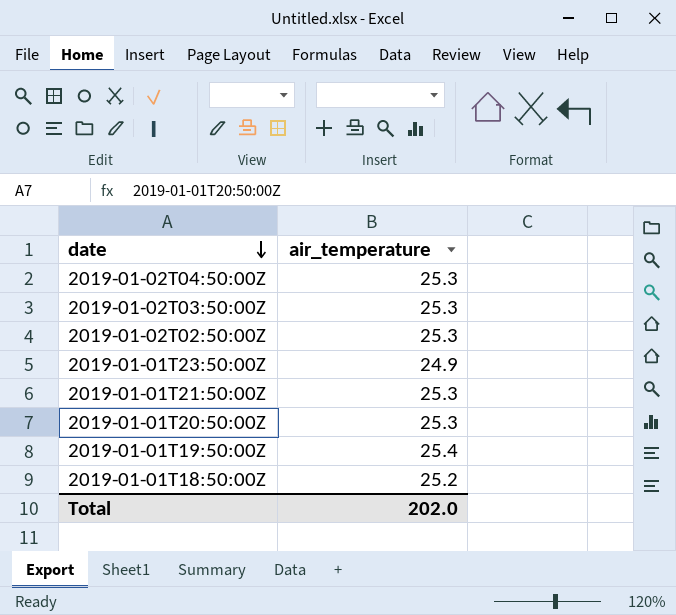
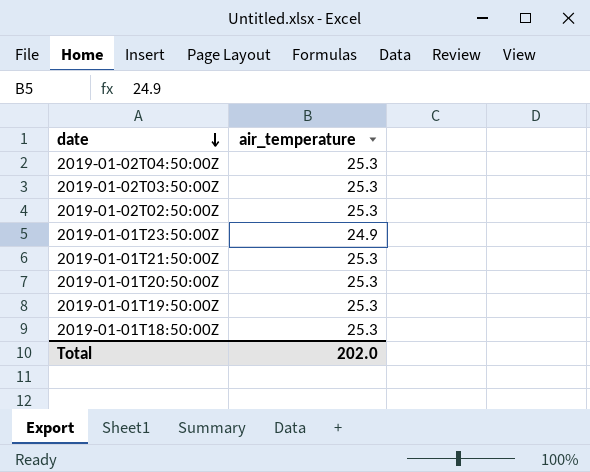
2019-01-01T19:50:00Z | air_temperature: 25.4 -> 25.3
2019-01-01T18:50:00Z | air_temperature: 25.2 -> 25.3

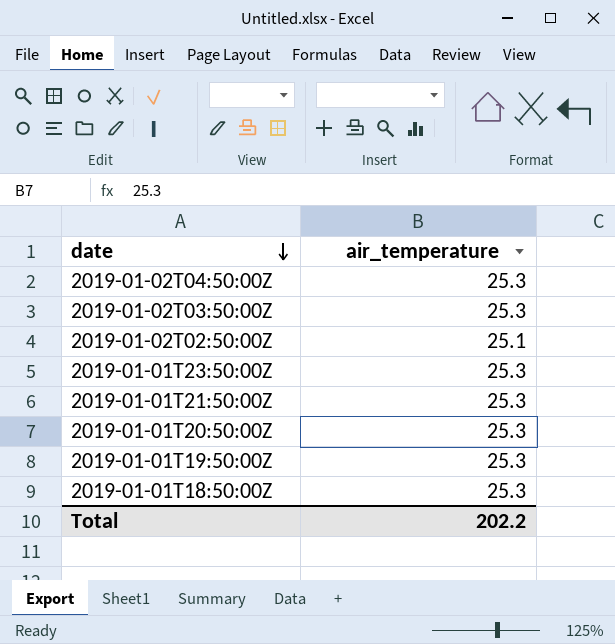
2019-01-02T02:50:00Z | air_temperature: 25.3 -> 25.1
2019-01-01T23:50:00Z | air_temperature: 24.9 -> 25.3
Total | air_temperature: 202.0 -> 202.2

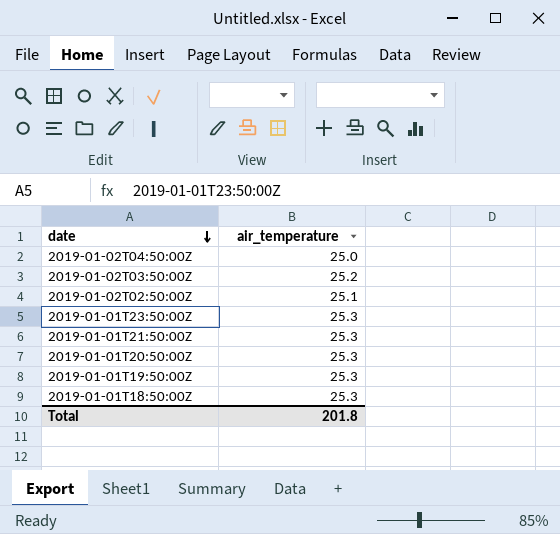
2019-01-02T04:50:00Z | air_temperature: 25.3 -> 25.0
2019-01-02T03:50:00Z | air_temperature: 25.3 -> 25.2
Total | air_temperature: 202.2 -> 201.8

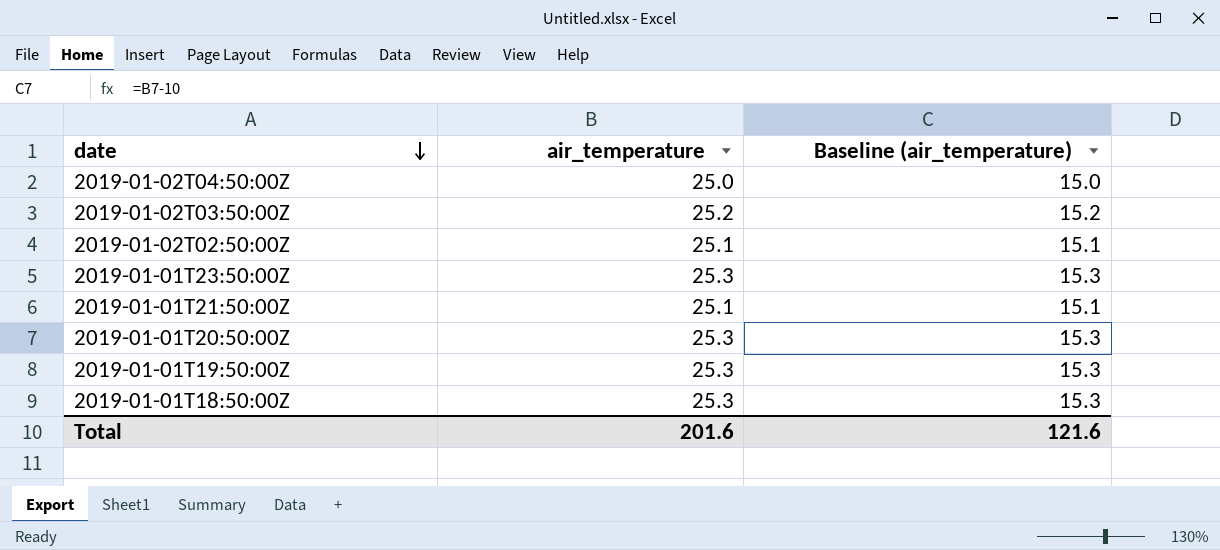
column Baseline (air_temperature) | formula: none -> [air_temperature] - 10
2019-01-01T21:50:00Z | air_temperature: 25.3 -> 25.1
Total | air_temperature: 201.8 -> 201.6

